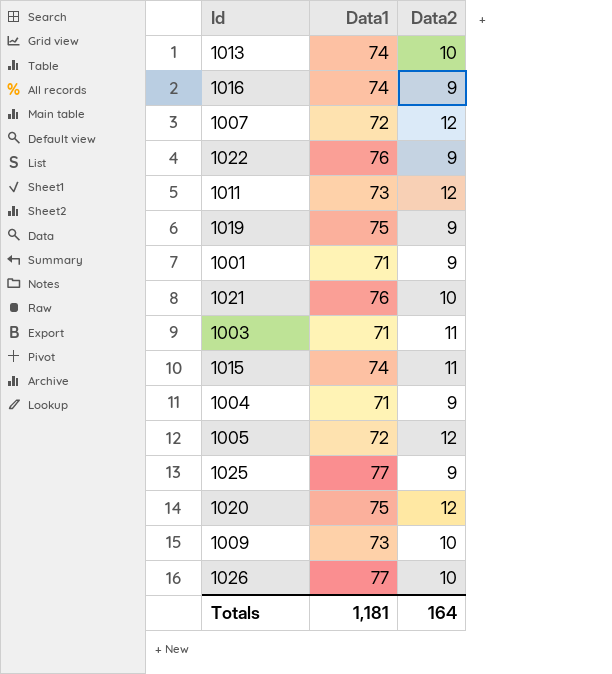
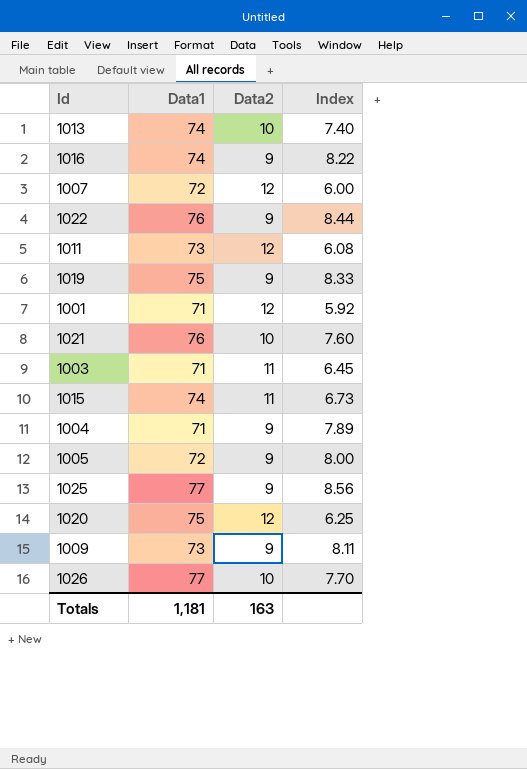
column Index | formula: none -> [Data1] / [Data2]
1001 | Data2: 9 -> 12
1005 | Data2: 12 -> 9
1009 | Data2: 10 -> 9
Totals | Data2: 164 -> 163

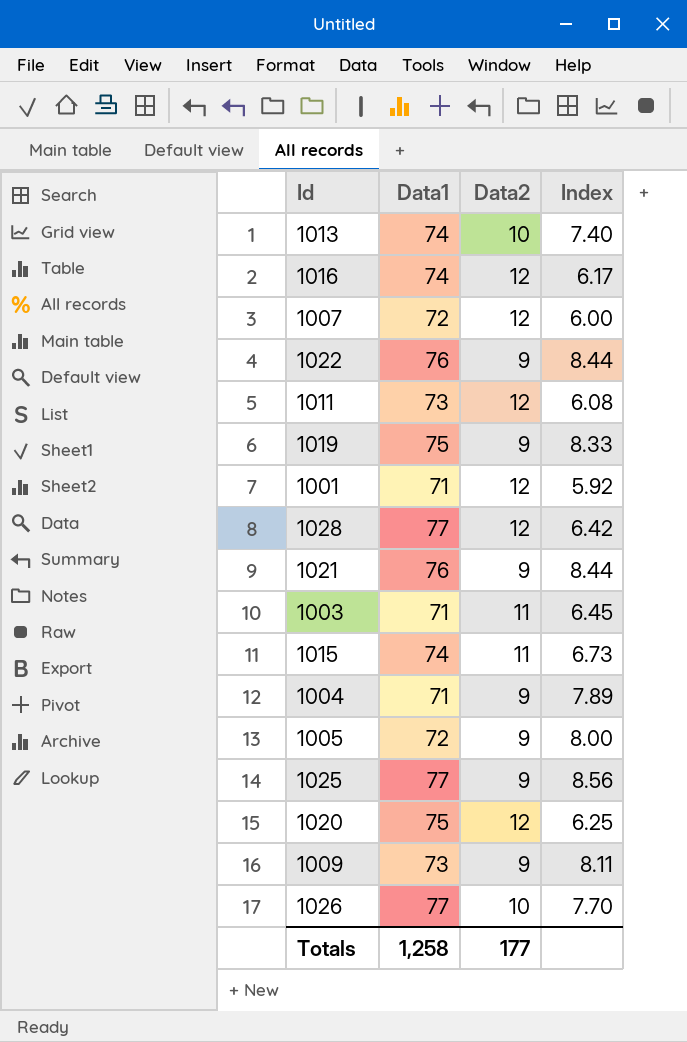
1016 | Data2: 9 -> 12
1016 | Index: 8.22 -> 6.17
row 1028: none -> 77 | 12 | 6.42
1021 | Data2: 10 -> 9
1021 | Index: 7.60 -> 8.44
Totals | Data1: 1,181 -> 1,258
Totals | Data2: 163 -> 177

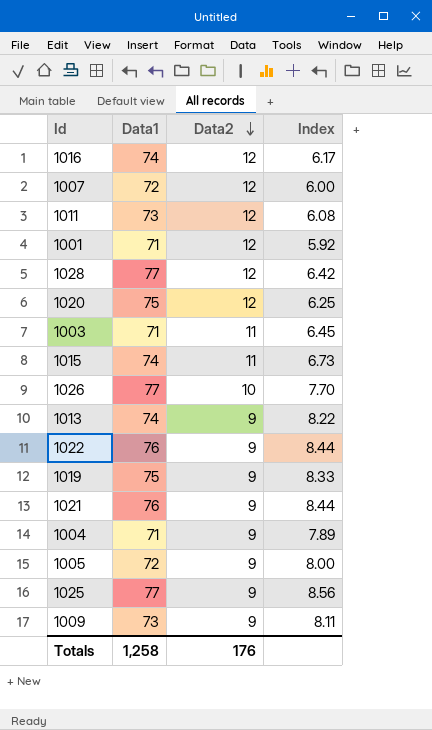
row order: none -> Data2 descending
1013 | Data2: 10 -> 9
1013 | Index: 7.40 -> 8.22
Totals | Data2: 177 -> 176

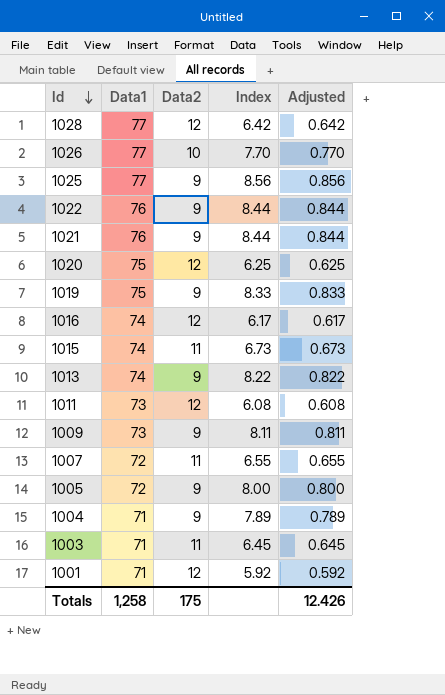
row order: Data2 descending -> Id descending
column Adjusted | formula: none -> [Index] * 0.1
1007 | Data2: 12 -> 11
1007 | Index: 6.00 -> 6.55
Totals | Data2: 176 -> 175

